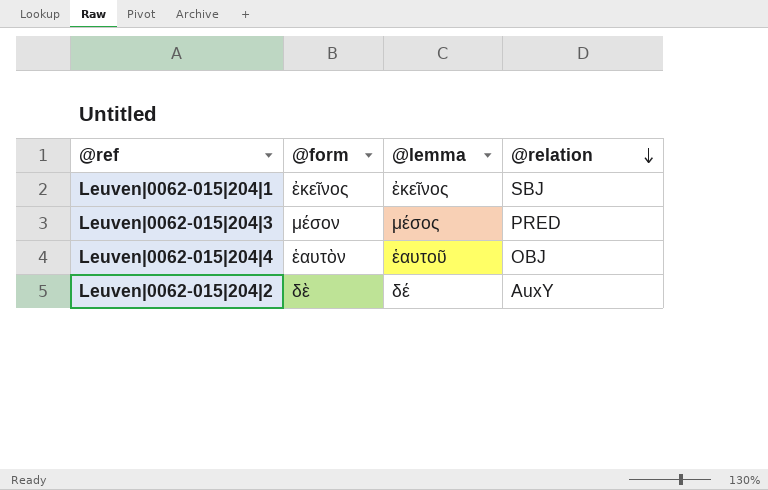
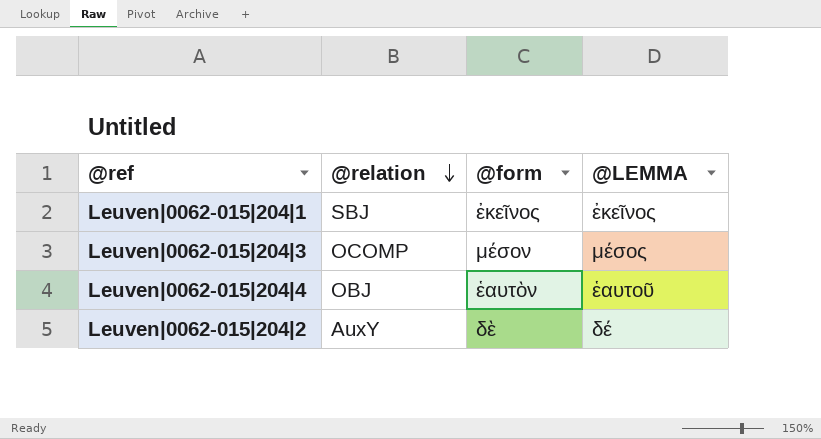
column @relation | position: 4 -> 2
column name: @lemma -> @LEMMA
Leuven|0062-015|204|3 | @relation: PRED -> OCOMP

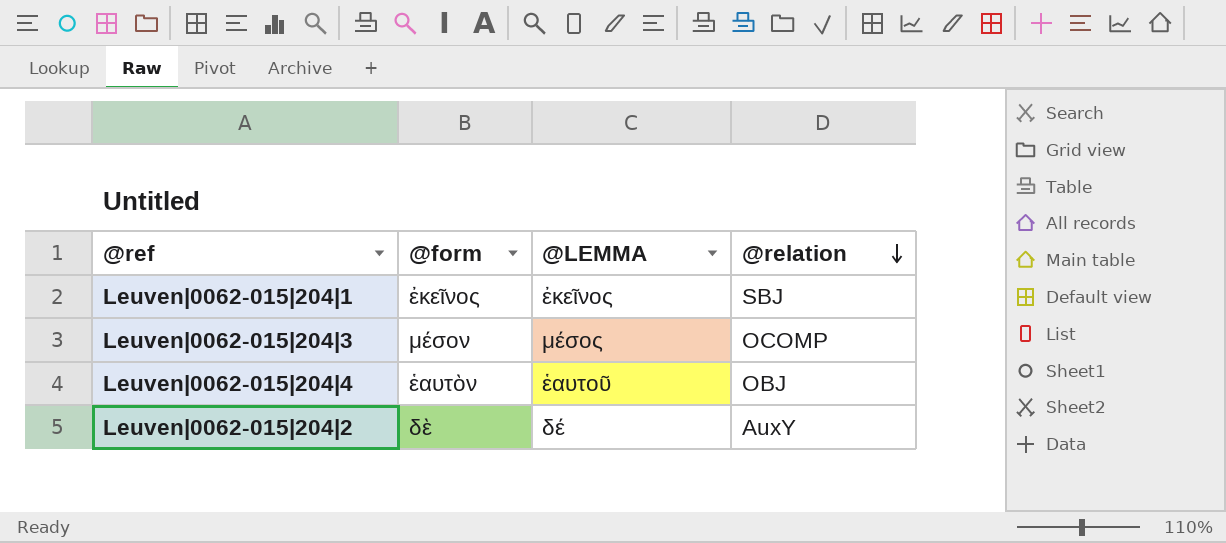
column @relation | position: 2 -> 4

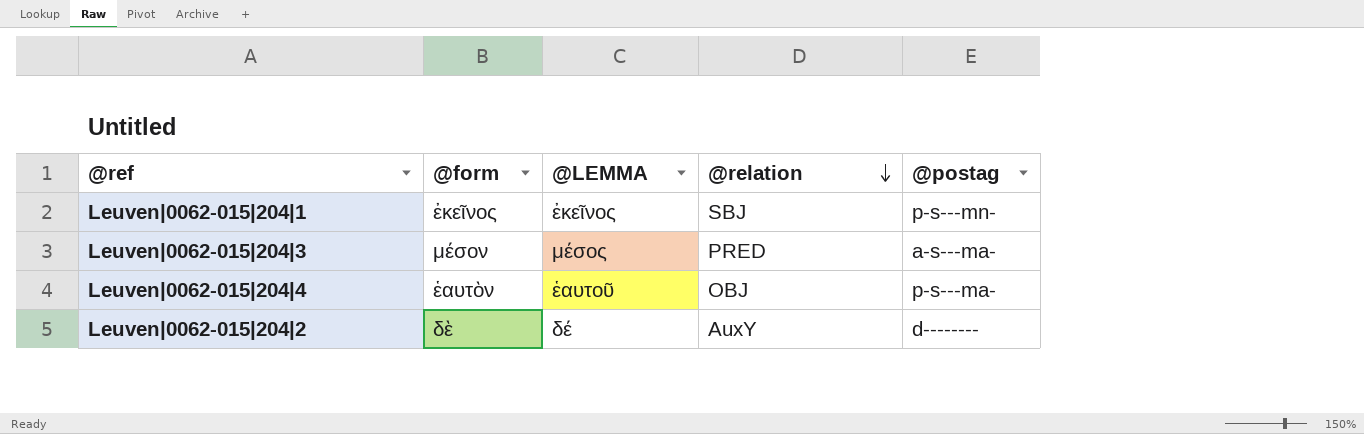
column @postag | position: none -> 5
Leuven|0062-015|204|3 | @relation: OCOMP -> PRED

